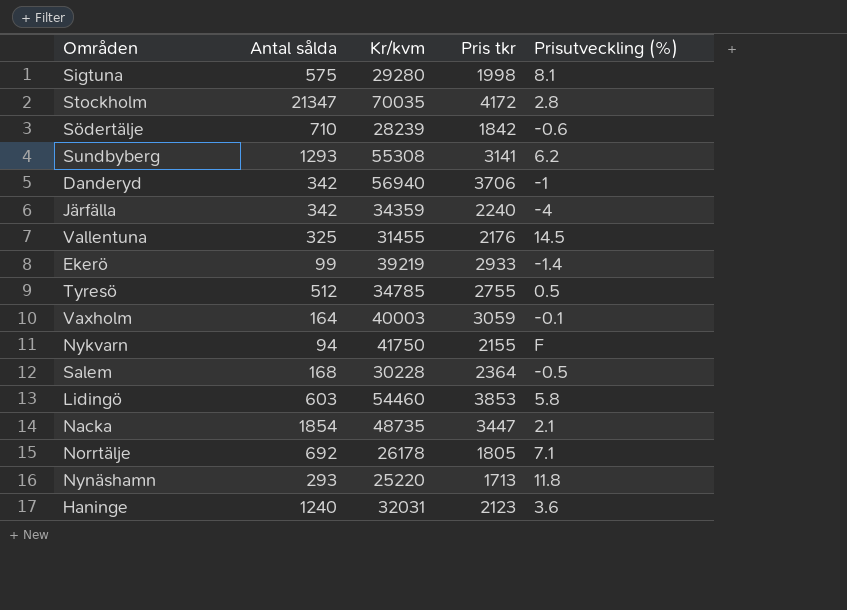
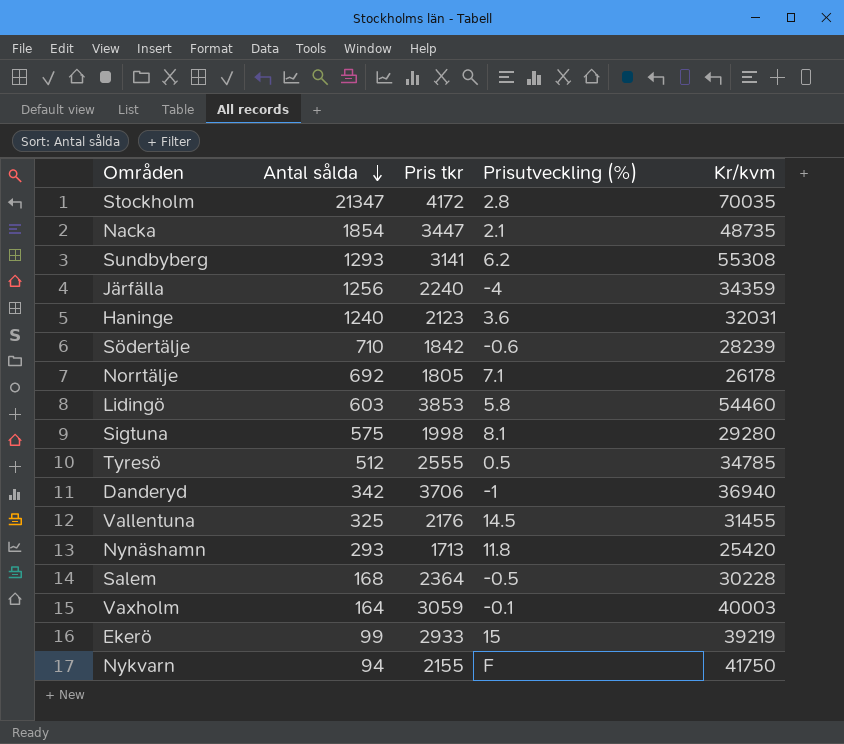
row order: none -> Antal sålda descending
column Kr/kvm | position: 3 -> 5
Järfälla | Antal sålda: 342 -> 1256
Tyresö | Pris tkr: 2755 -> 2555
Danderyd | Kr/kvm: 56940 -> 36940
Nynäshamn | Kr/kvm: 25220 -> 25420
Ekerö | Prisutveckling (%): -1.4 -> 15

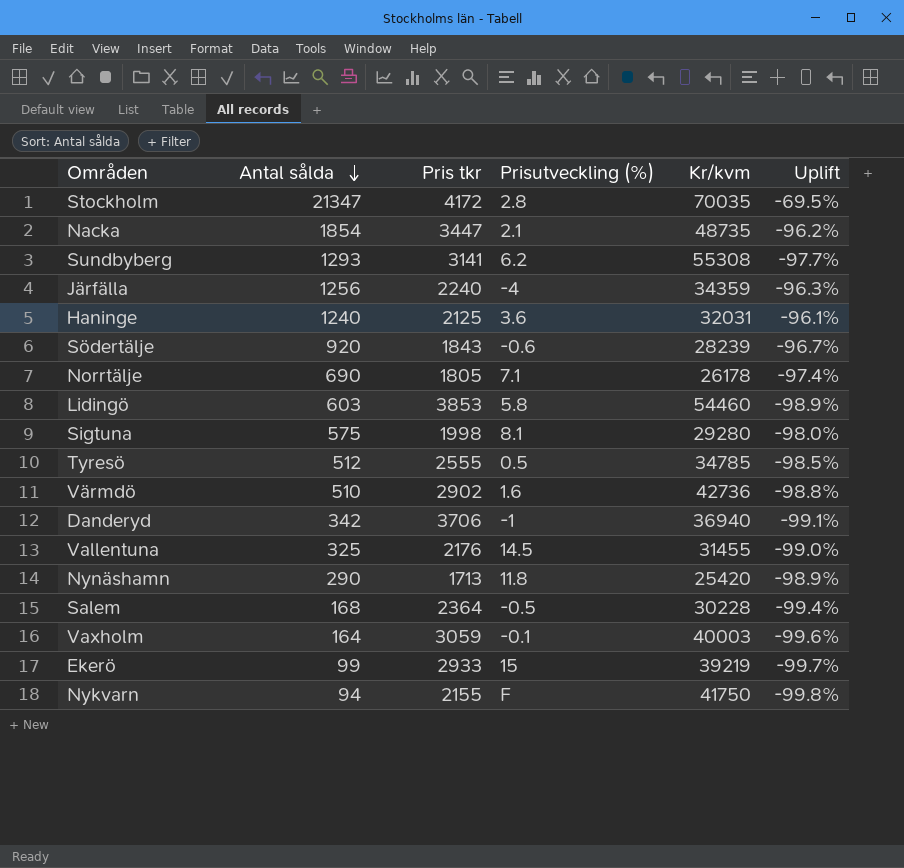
column Uplift | formula: none -> ([Antal sålda] - [Kr/kvm]) / [Kr/kvm]
Haninge | Pris tkr: 2123 -> 2125
Södertälje | Antal sålda: 710 -> 920
Södertälje | Pris tkr: 1842 -> 1843
Norrtälje | Antal sålda: 692 -> 690
row Värmdö: none -> 510 | 2902 | 1.6 | 42736 | -98.8%
Nynäshamn | Antal sålda: 293 -> 290

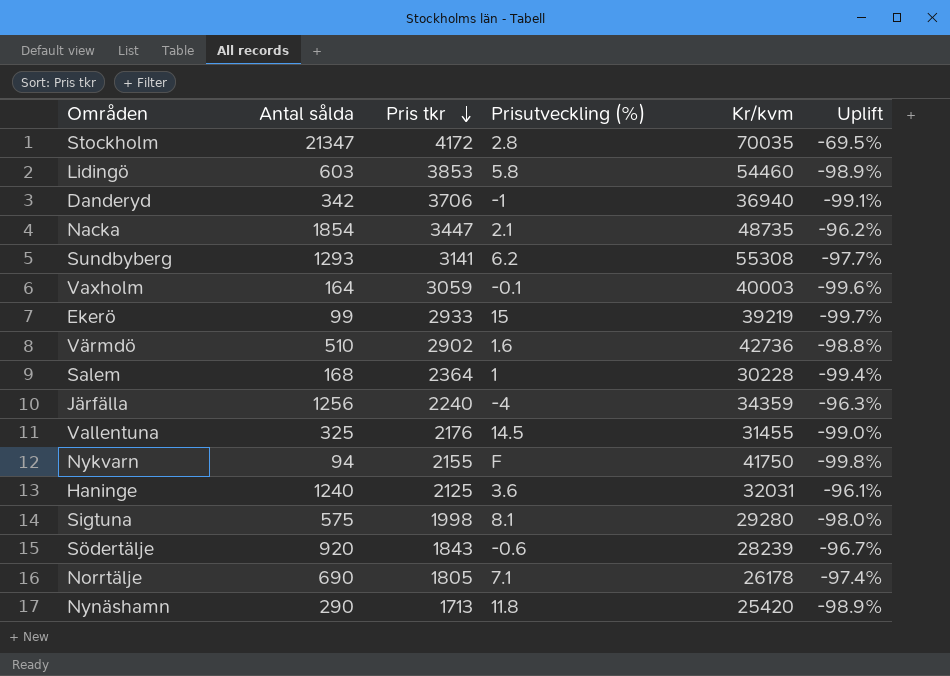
row order: Antal sålda descending -> Pris tkr descending
row Tyresö: 512 | 2555 | 0.5 | 34785 | -98.5% -> none
Salem | Prisutveckling (%): -0.5 -> 1

